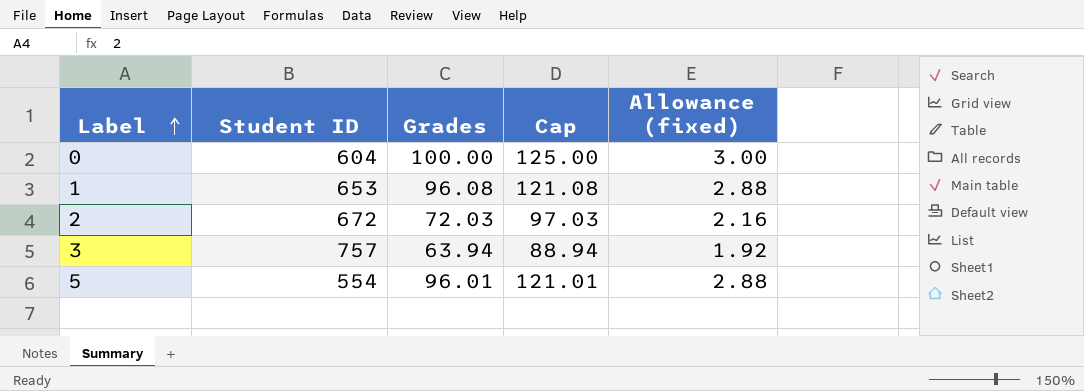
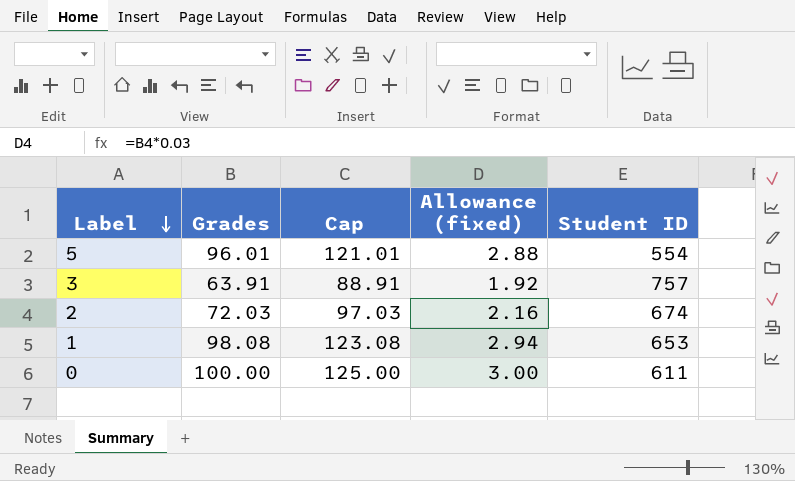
row order: Label ascending -> Label descending
column Student ID | position: 2 -> 5
3 | Grades: 63.94 -> 63.91
3 | Cap: 88.94 -> 88.91
2 | Student ID: 672 -> 674
1 | Grades: 96.08 -> 98.08
1 | Cap: 121.08 -> 123.08
1 | Allowance (fixed): 2.88 -> 2.94
0 | Student ID: 604 -> 611

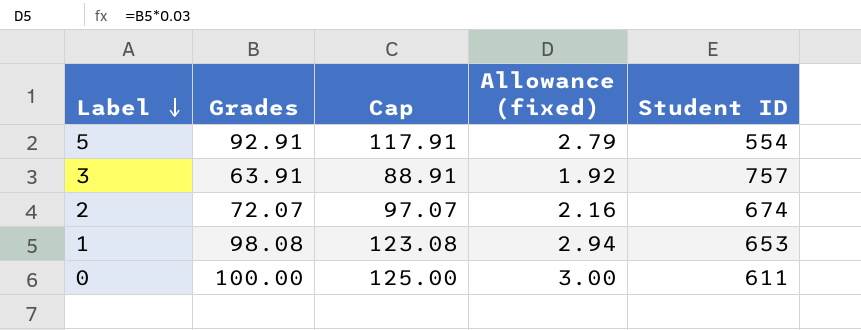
5 | Grades: 96.01 -> 92.91
5 | Cap: 121.01 -> 117.91
5 | Allowance (fixed): 2.88 -> 2.79
2 | Grades: 72.03 -> 72.07
2 | Cap: 97.03 -> 97.07

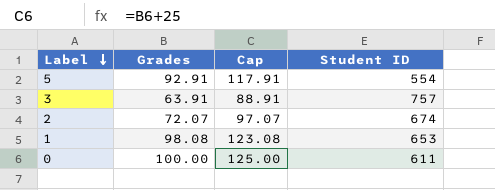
column Allowance (fixed) | formula: [Grades] * 0.03 -> none

